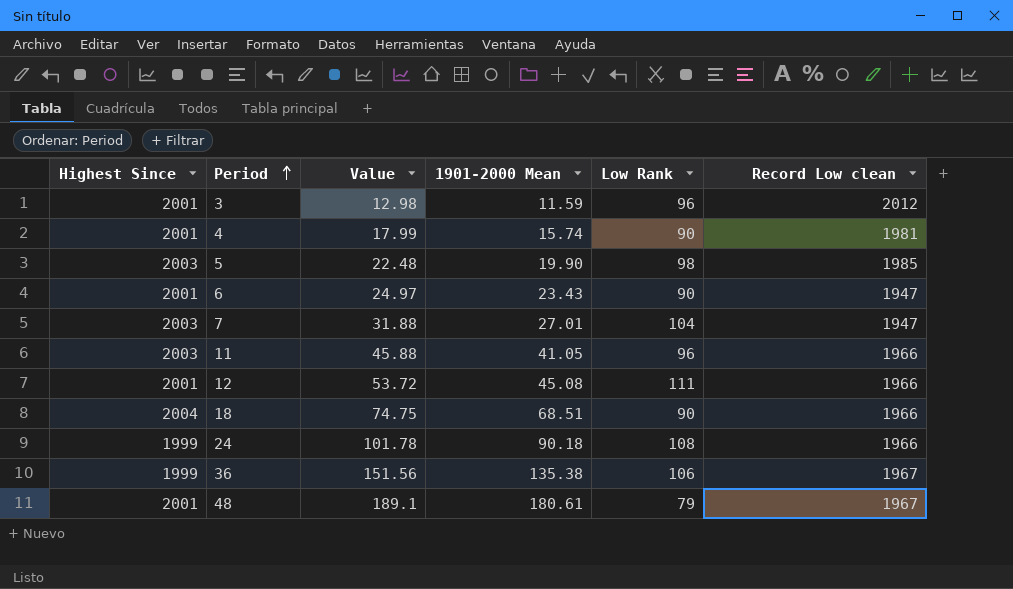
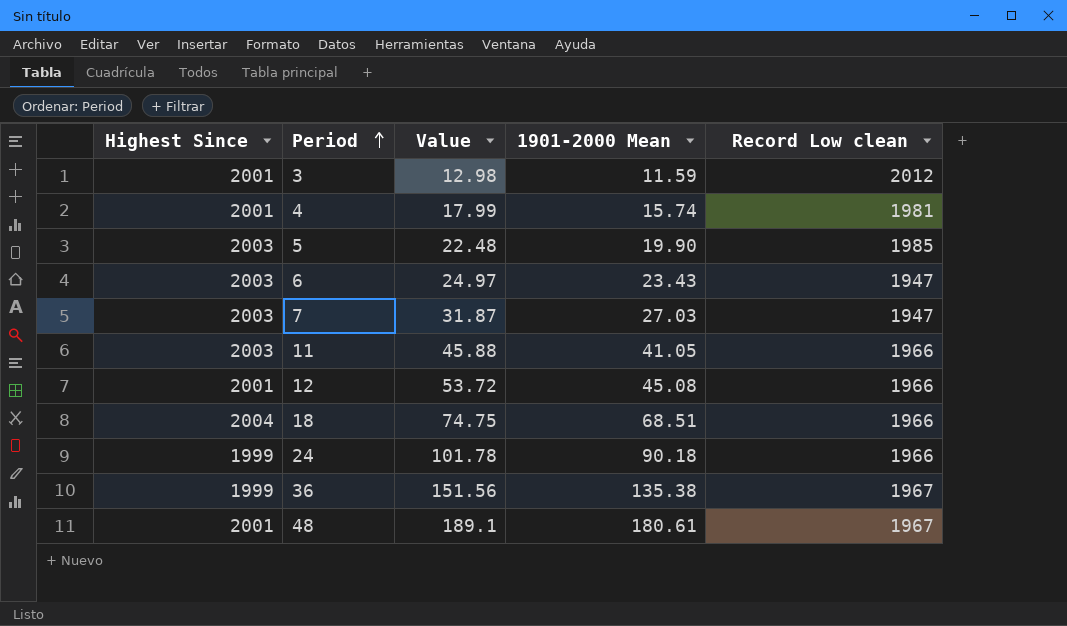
column Low Rank | position: 5 -> none
6 | Highest Since: 2001 -> 2003
7 | Value: 31.88 -> 31.87
7 | 1901-2000 Mean: 27.01 -> 27.03

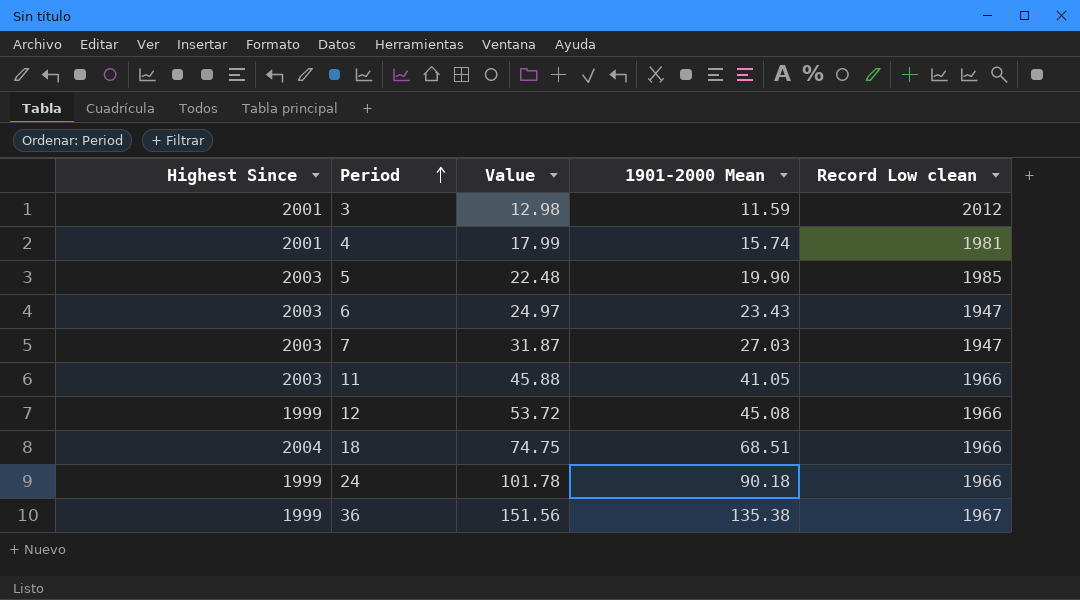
row 48: 2001 | 189.1 | 180.61 | 1967 -> none
12 | Highest Since: 2001 -> 1999

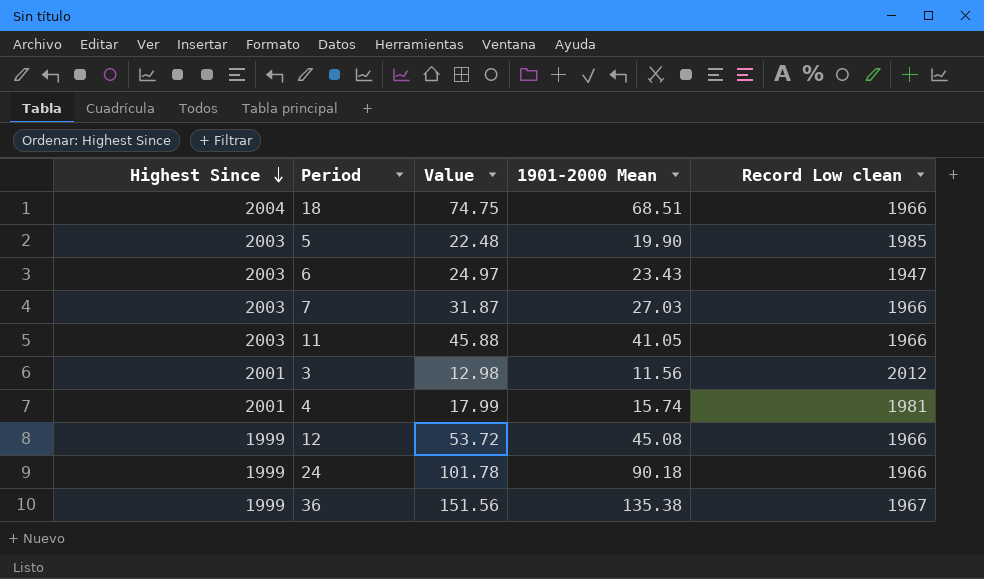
row order: Period ascending -> Highest Since descending
7 | Record Low clean: 1947 -> 1966
3 | 1901-2000 Mean: 11.59 -> 11.56

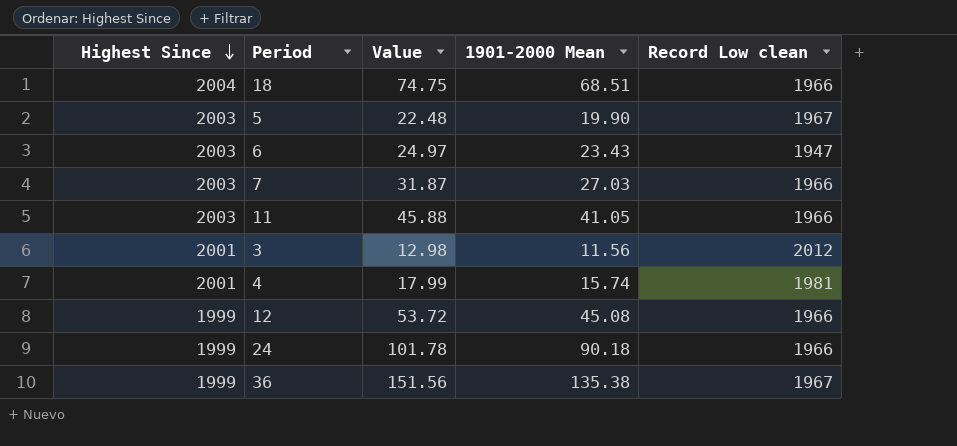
5 | Record Low clean: 1985 -> 1967

